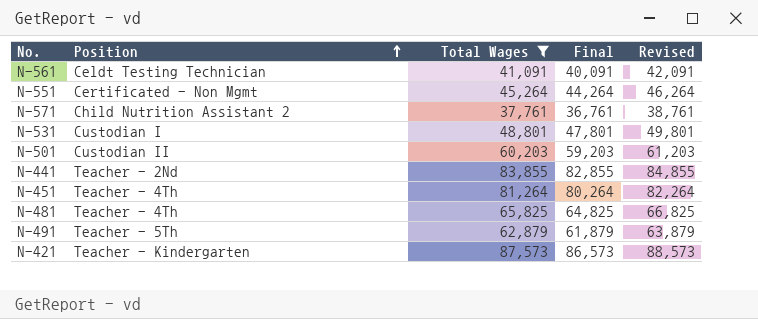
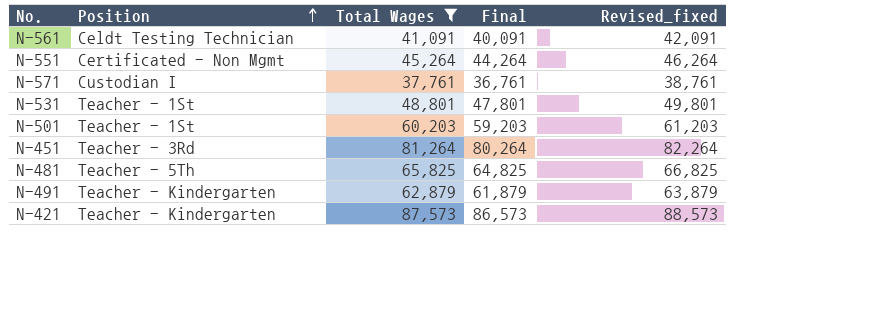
column name: Revised -> Revised_fixed
row N-441: Teacher - 2Nd | 83,855 | 82,855 | 84,855 -> none
N-571 | Position: Child Nutrition Assistant 2 -> Custodian I
N-531 | Position: Custodian I -> Teacher - 1St
N-501 | Position: Custodian II -> Teacher - 1St
N-451 | Position: Teacher - 4Th -> Teacher - 3Rd
N-481 | Position: Teacher - 4Th -> Teacher - 5Th
N-491 | Position: Teacher - 5Th -> Teacher - Kindergarten

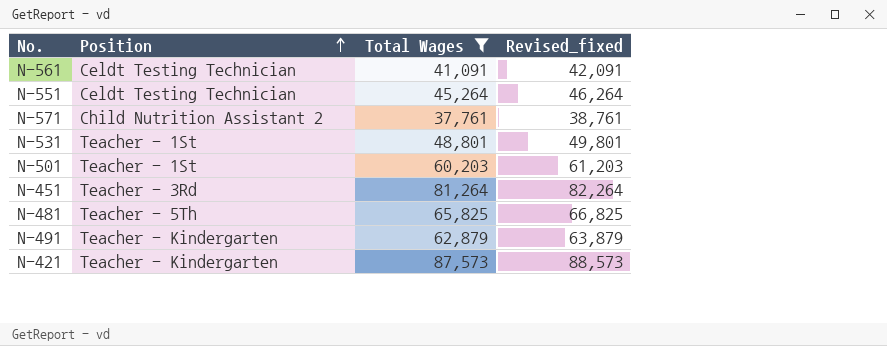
column Final | formula: [Total Wages] - 1000 -> none
N-551 | Position: Certificated - Non Mgmt -> Celdt Testing Technician
N-571 | Position: Custodian I -> Child Nutrition Assistant 2

